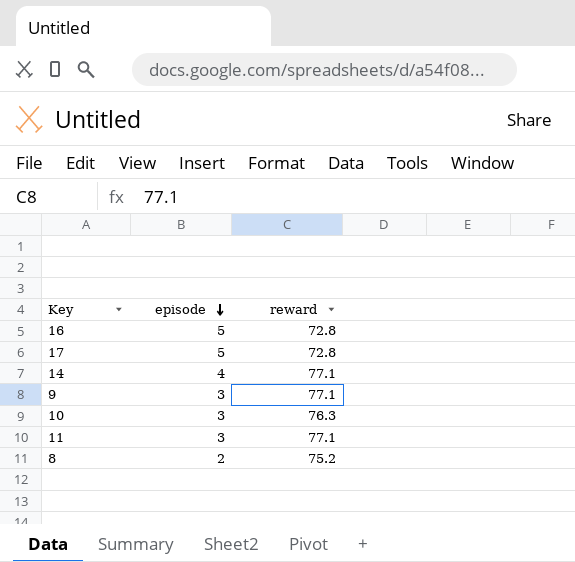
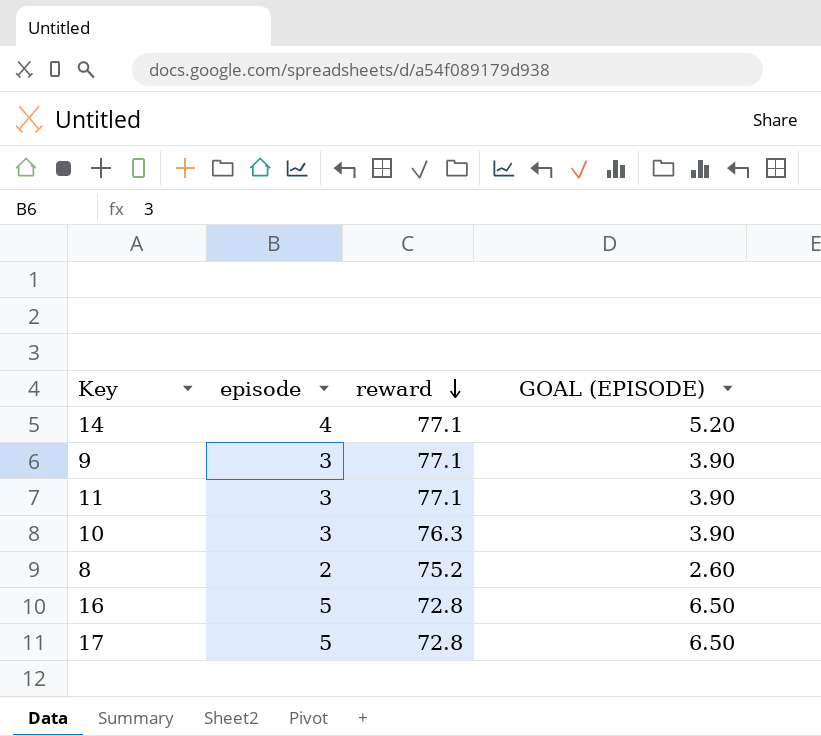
row order: episode descending -> reward descending
column GOAL (EPISODE) | formula: none -> [episode] * 1.3

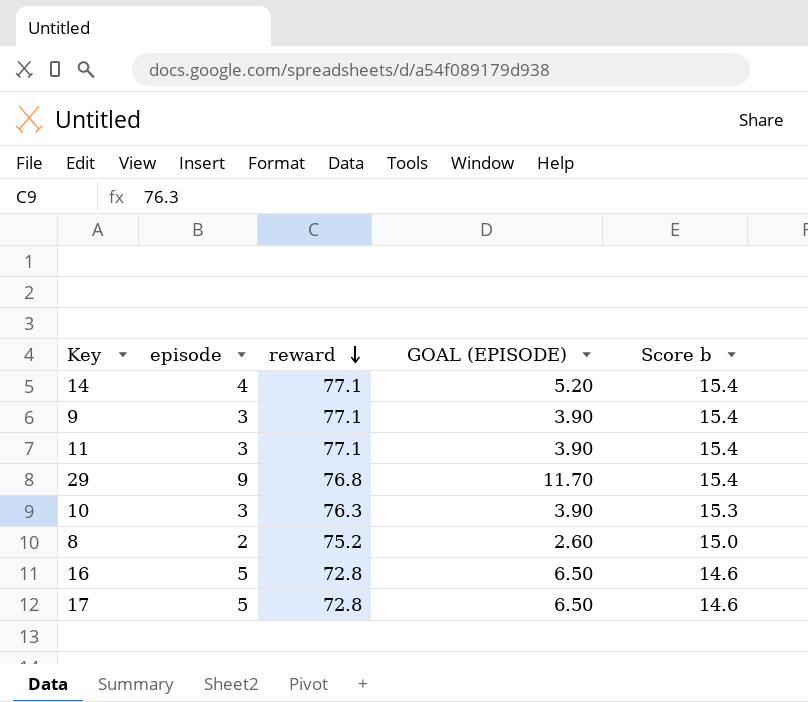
column Score b | formula: none -> [reward] * 0.2
row 29: none -> 9 | 76.8 | 11.70 | 15.4

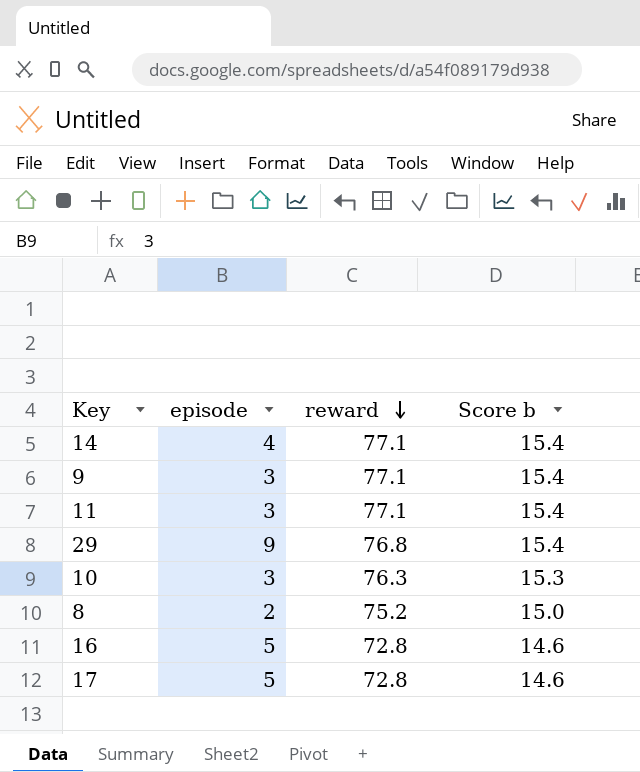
column GOAL (EPISODE) | formula: [episode] * 1.3 -> none

